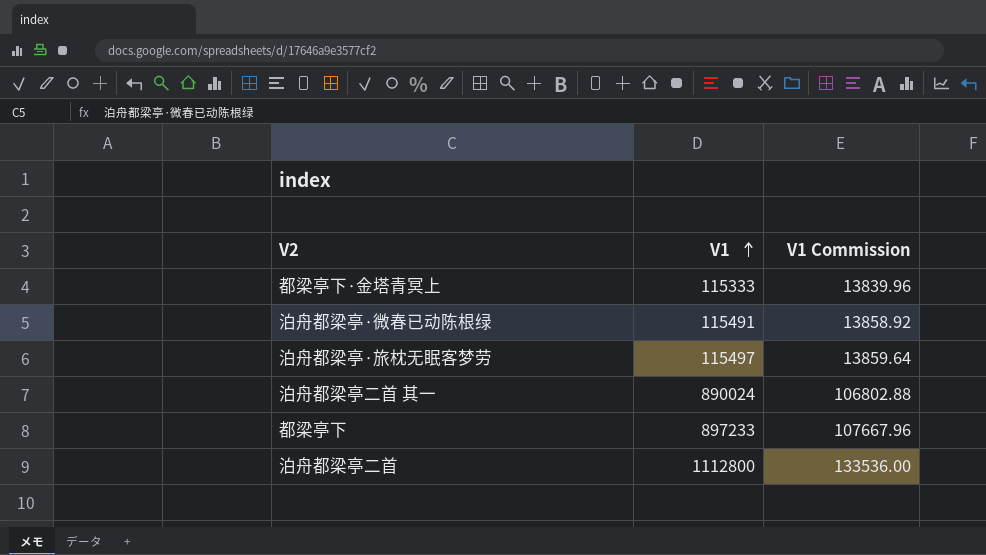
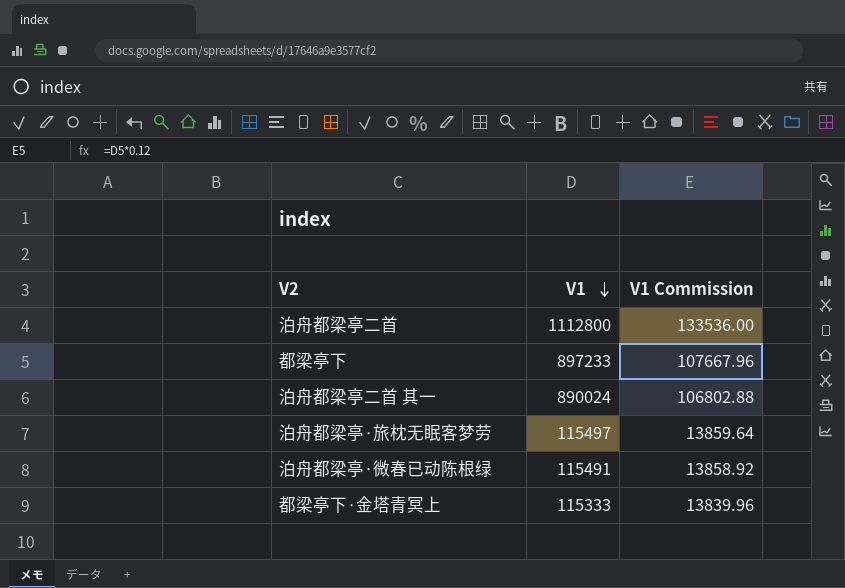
row order: V1 ascending -> V1 descending

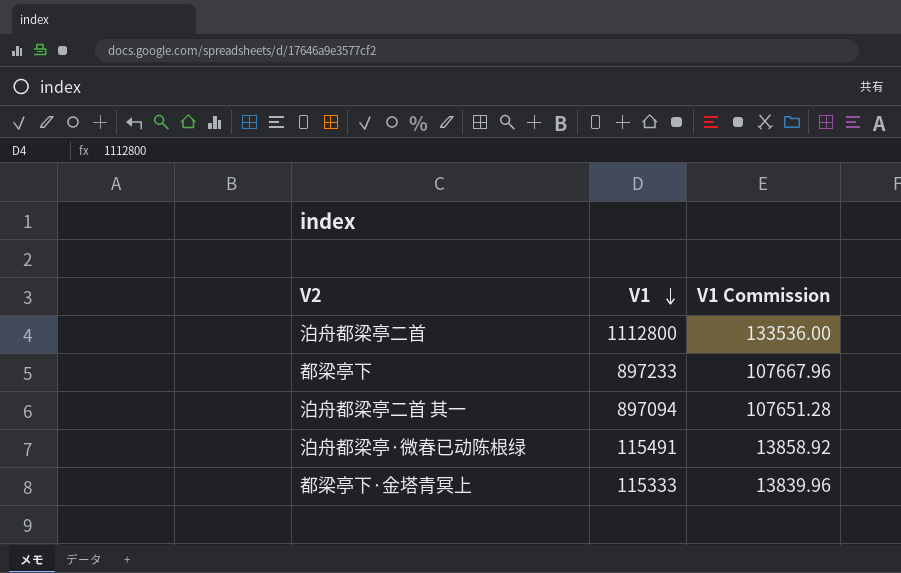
row 泊舟都梁亭·旅枕无眠客梦劳: 115497 | 13859.64 -> none
泊舟都梁亭二首 其一 | V1: 890024 -> 897094
泊舟都梁亭二首 其一 | V1 Commission: 106802.88 -> 107651.28

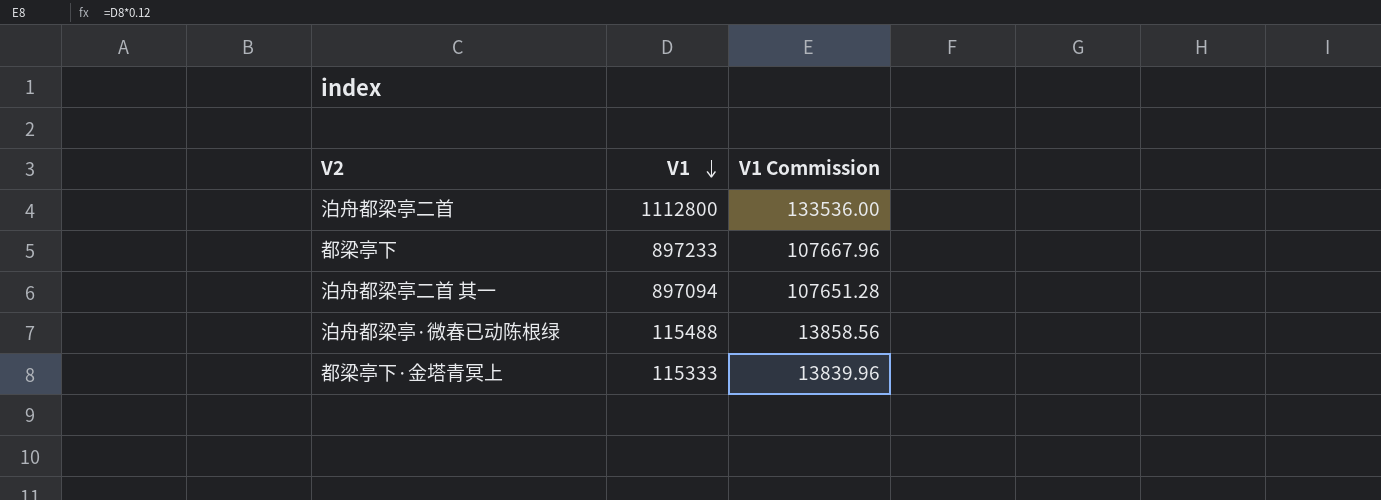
泊舟都梁亭·微春已动陈根绿 | V1: 115491 -> 115488
泊舟都梁亭·微春已动陈根绿 | V1 Commission: 13858.92 -> 13858.56

